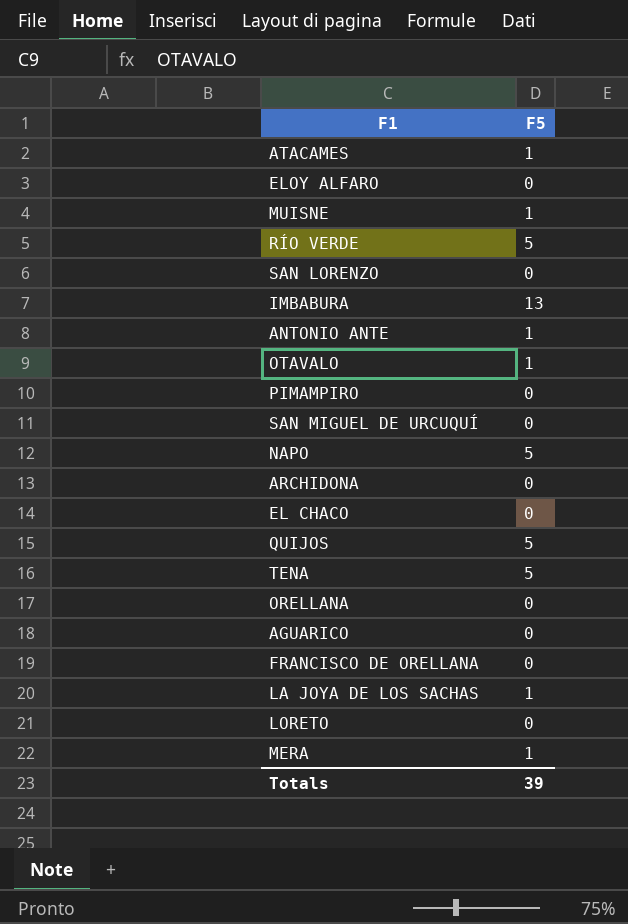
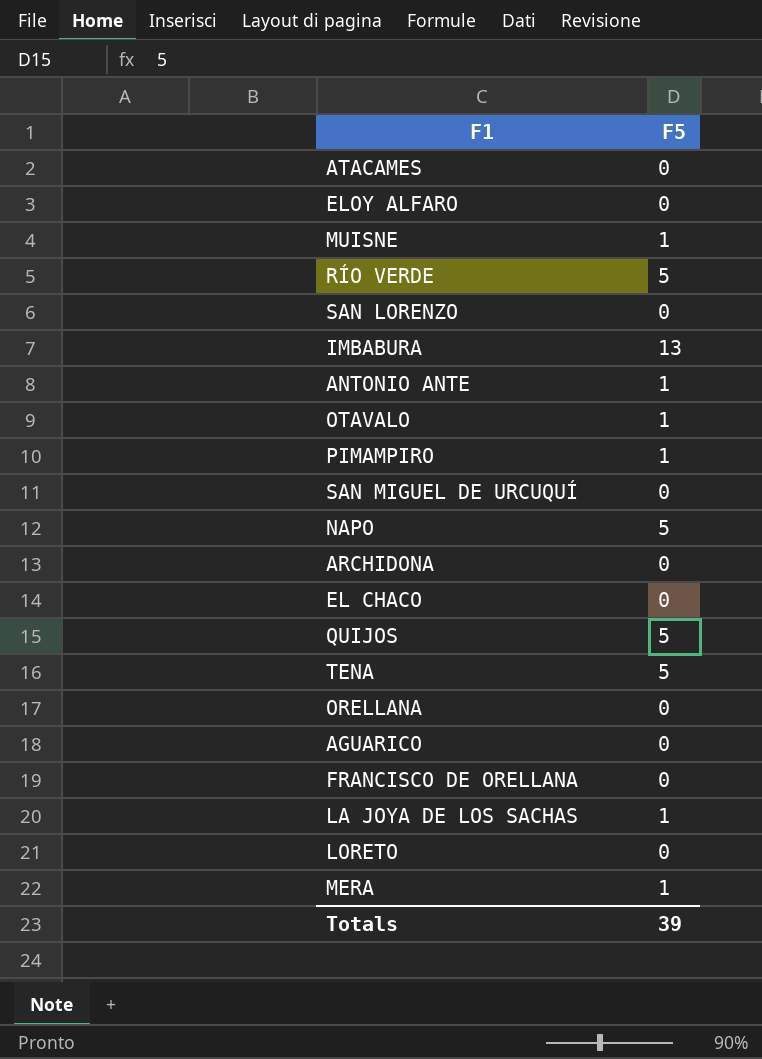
ATACAMES | F5: 1 -> 0
PIMAMPIRO | F5: 0 -> 1

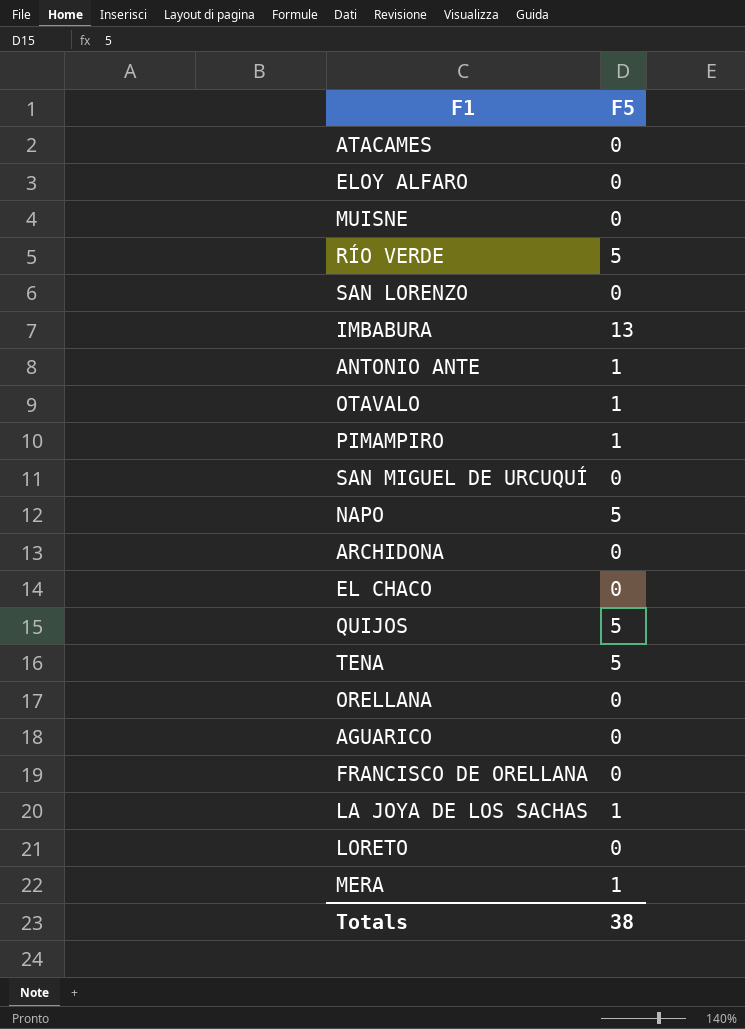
MUISNE | F5: 1 -> 0
Totals | F5: 39 -> 38

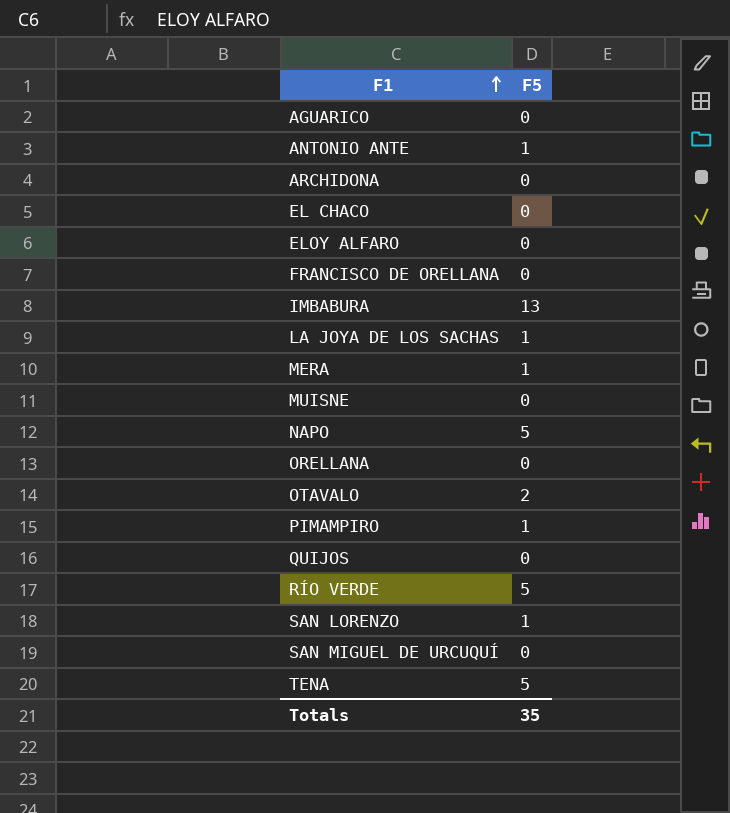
row order: none -> F1 ascending
row ATACAMES: 0 -> none
row LORETO: 0 -> none
OTAVALO | F5: 1 -> 2
QUIJOS | F5: 5 -> 0
SAN LORENZO | F5: 0 -> 1
Totals | F5: 38 -> 35

